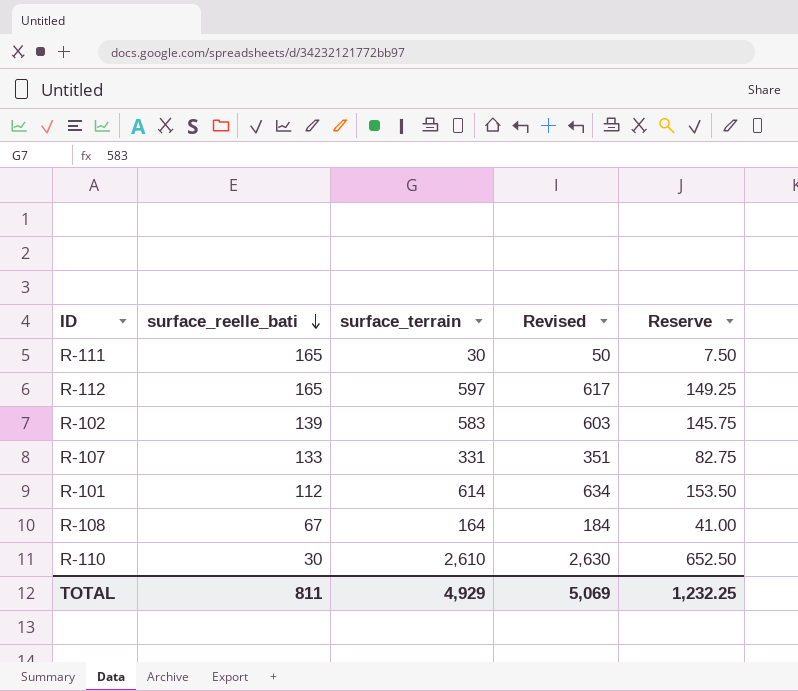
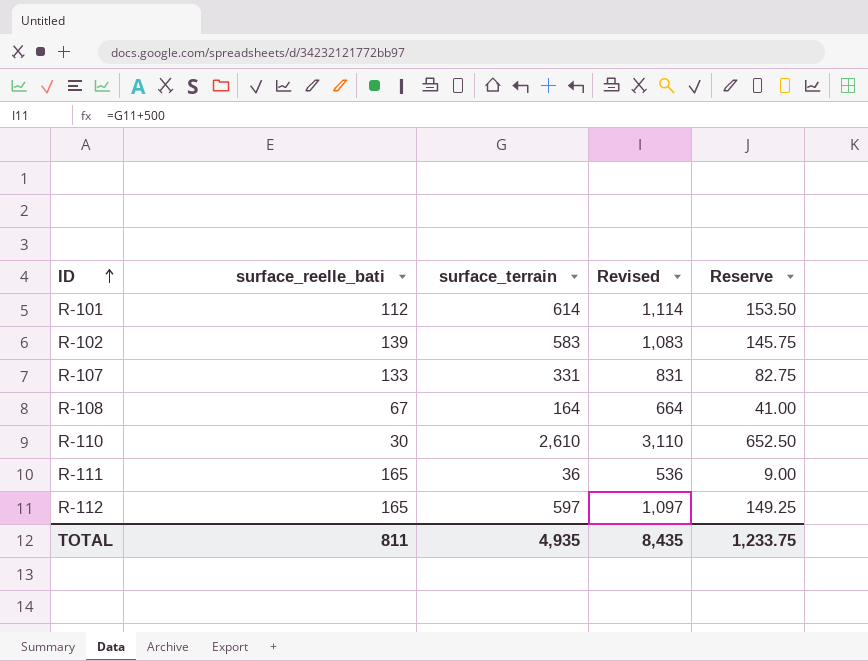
row order: surface_reelle_bati descending -> ID ascending
column Revised | formula: [surface_terrain] + 20 -> [surface_terrain] + 500
R-111 | surface_terrain: 30 -> 36
R-111 | Reserve: 7.50 -> 9.00
TOTAL | surface_terrain: 4,929 -> 4,935
TOTAL | Revised: 5,069 -> 8,435
TOTAL | Reserve: 1,232.25 -> 1,233.75

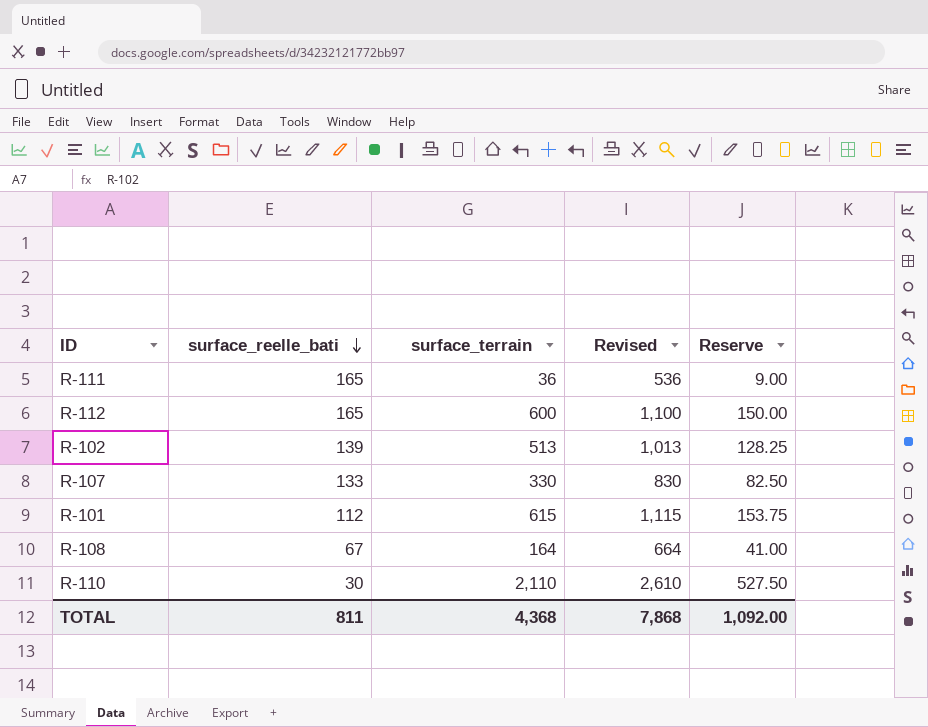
row order: ID ascending -> surface_reelle_bati descending
R-112 | surface_terrain: 597 -> 600
R-112 | Revised: 1,097 -> 1,100
R-112 | Reserve: 149.25 -> 150.00
R-102 | surface_terrain: 583 -> 513
R-102 | Revised: 1,083 -> 1,013
R-102 | Reserve: 145.75 -> 128.25
R-107 | surface_terrain: 331 -> 330
R-107 | Revised: 831 -> 830
R-107 | Reserve: 82.75 -> 82.50
R-101 | surface_terrain: 614 -> 615
R-101 | Revised: 1,114 -> 1,115
R-101 | Reserve: 153.50 -> 153.75
R-110 | surface_terrain: 2,610 -> 2,110
R-110 | Revised: 3,110 -> 2,610
R-110 | Reserve: 652.50 -> 527.50
TOTAL | surface_terrain: 4,935 -> 4,368
TOTAL | Revised: 8,435 -> 7,868
TOTAL | Reserve: 1,233.75 -> 1,092.00

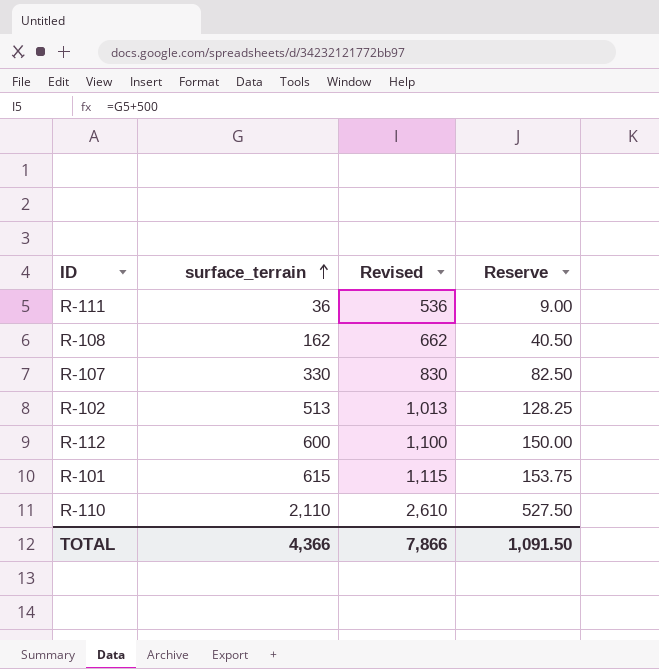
row order: surface_reelle_bati descending -> surface_terrain ascending
column surface_reelle_bati | position: 2 -> none
R-108 | surface_terrain: 164 -> 162
R-108 | Revised: 664 -> 662
R-108 | Reserve: 41.00 -> 40.50
TOTAL | surface_terrain: 4,368 -> 4,366
TOTAL | Revised: 7,868 -> 7,866
TOTAL | Reserve: 1,092.00 -> 1,091.50

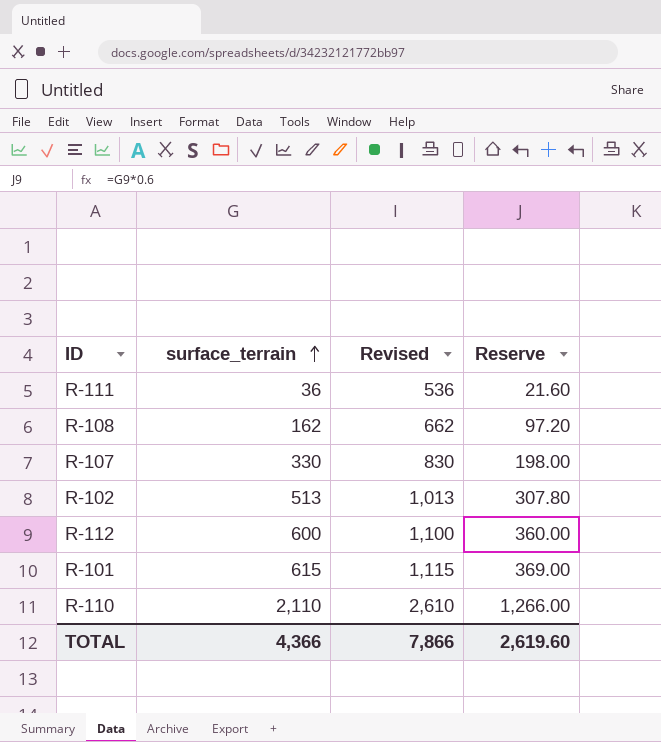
column Reserve | formula: [surface_terrain] * 0.25 -> [surface_terrain] * 0.6
TOTAL | Reserve: 1,091.50 -> 2,619.60

